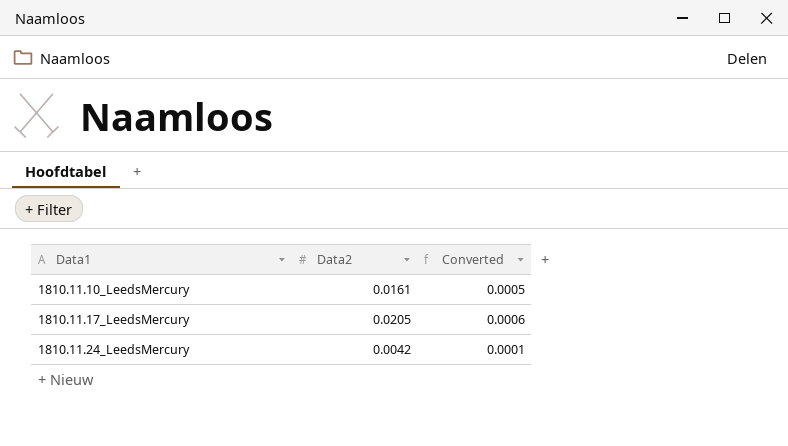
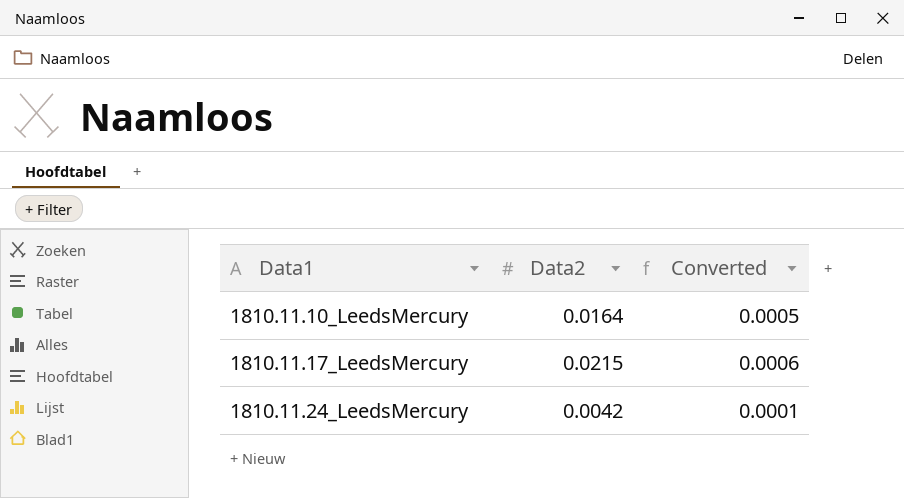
1810.11.10_LeedsMercury | Data2: 0.0161 -> 0.0164
1810.11.17_LeedsMercury | Data2: 0.0205 -> 0.0215

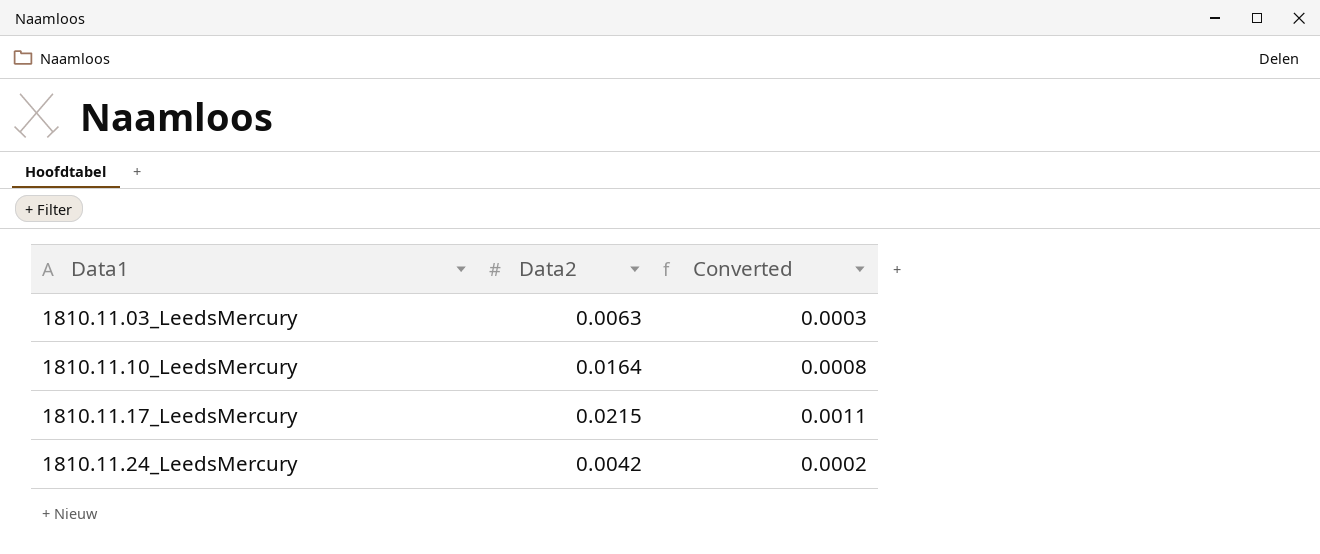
column Converted | formula: [Data2] * 0.03 -> [Data2] * 0.05
row 1810.11.03_LeedsMercury: none -> 0.0063 | 0.0003

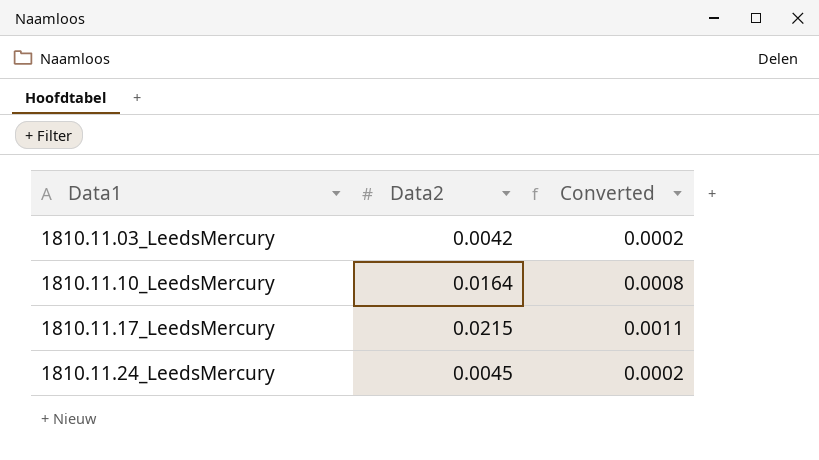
1810.11.03_LeedsMercury | Data2: 0.0063 -> 0.0042
1810.11.03_LeedsMercury | Converted: 0.0003 -> 0.0002
1810.11.24_LeedsMercury | Data2: 0.0042 -> 0.0045

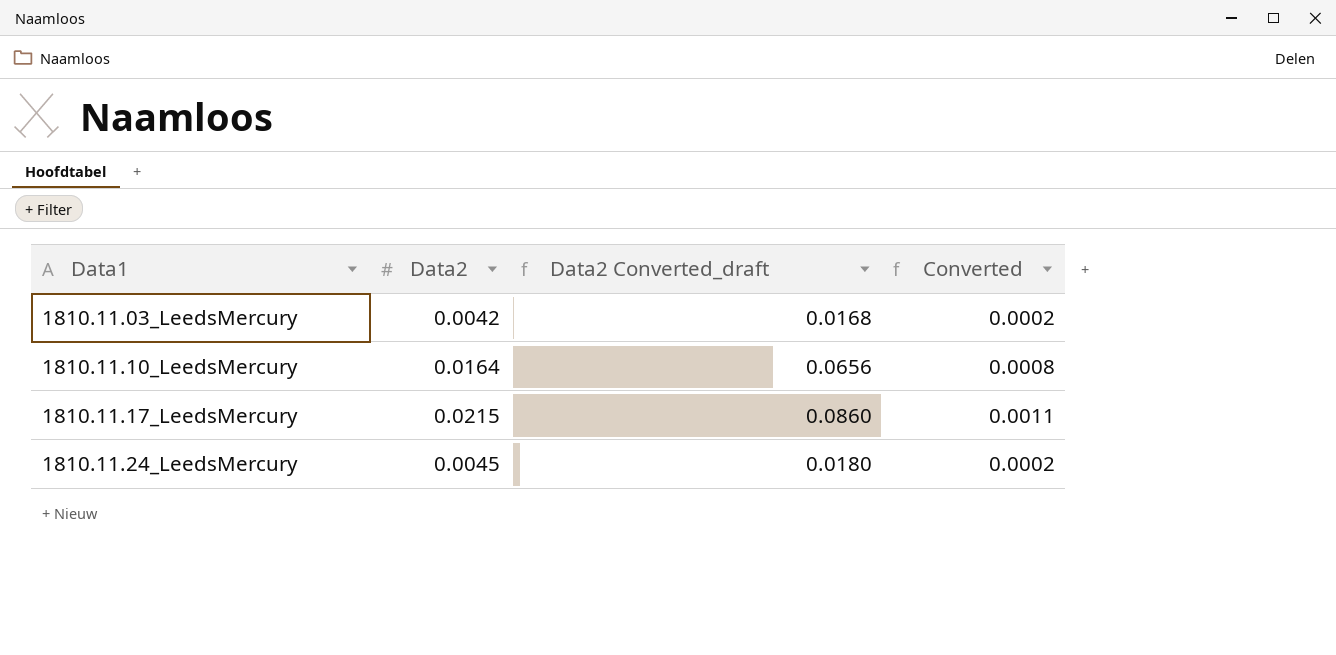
column Data2 Converted_draft | formula: none -> [Data2] * 4

